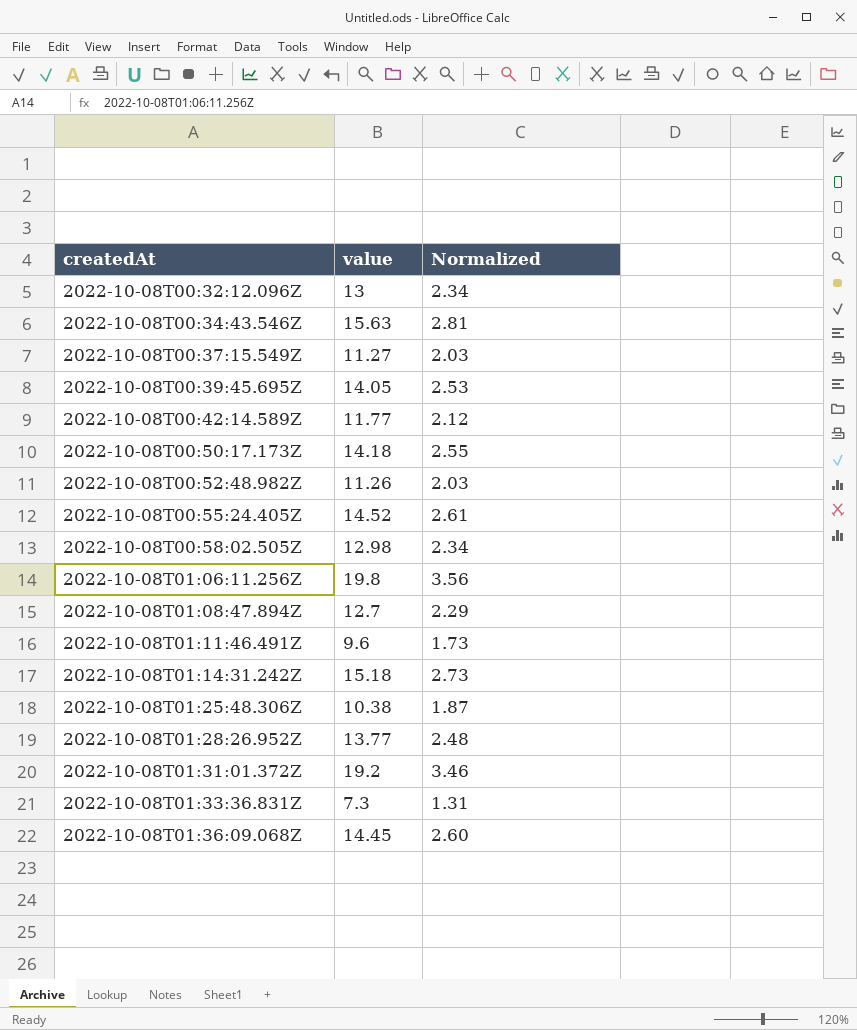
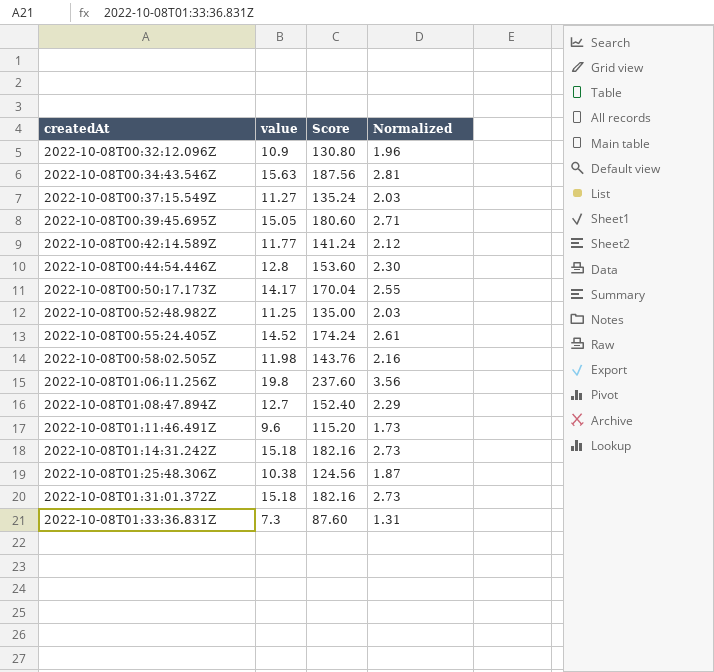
column Score | formula: none -> [value] * 12
row 2022-10-08T01:28:26.952Z: 13.77 | 2.48 -> none
row 2022-10-08T01:36:09.068Z: 14.45 | 2.60 -> none
2022-10-08T00:32:12.096Z | value: 13 -> 10.9
2022-10-08T00:32:12.096Z | Normalized: 2.34 -> 1.96
2022-10-08T00:39:45.695Z | value: 14.05 -> 15.05
2022-10-08T00:39:45.695Z | Normalized: 2.53 -> 2.71
row 2022-10-08T00:44:54.446Z: none -> 12.8 | 153.60 | 2.30
2022-10-08T00:50:17.173Z | value: 14.18 -> 14.17
2022-10-08T00:52:48.982Z | value: 11.26 -> 11.25
2022-10-08T00:58:02.505Z | value: 12.98 -> 11.98
2022-10-08T00:58:02.505Z | Normalized: 2.34 -> 2.16
2022-10-08T01:31:01.372Z | value: 19.2 -> 15.18
2022-10-08T01:31:01.372Z | Normalized: 3.46 -> 2.73

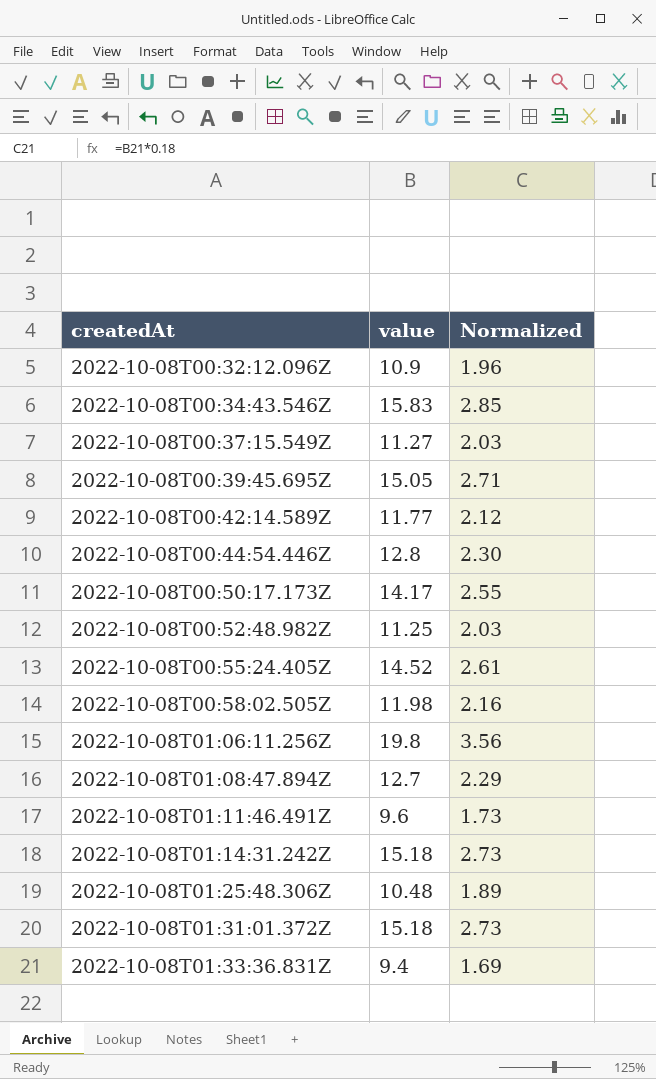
column Score | formula: [value] * 12 -> none
2022-10-08T00:34:43.546Z | value: 15.63 -> 15.83
2022-10-08T00:34:43.546Z | Normalized: 2.81 -> 2.85
2022-10-08T01:25:48.306Z | value: 10.38 -> 10.48
2022-10-08T01:25:48.306Z | Normalized: 1.87 -> 1.89
2022-10-08T01:33:36.831Z | value: 7.3 -> 9.4
2022-10-08T01:33:36.831Z | Normalized: 1.31 -> 1.69

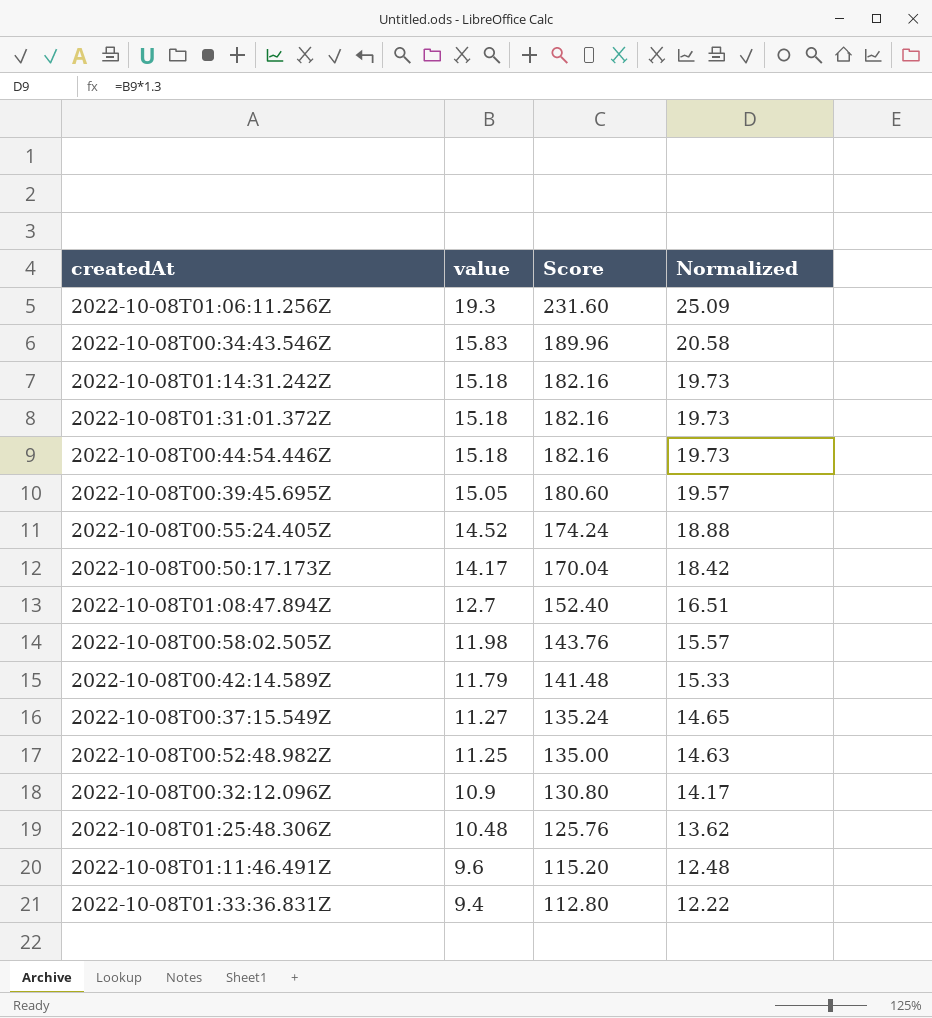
row order: createdAt ascending -> value descending
column Score | formula: none -> [value] * 12
column Normalized | formula: [value] * 0.18 -> [value] * 1.3
2022-10-08T01:06:11.256Z | value: 19.8 -> 19.3
2022-10-08T00:44:54.446Z | value: 12.8 -> 15.18
2022-10-08T00:42:14.589Z | value: 11.77 -> 11.79

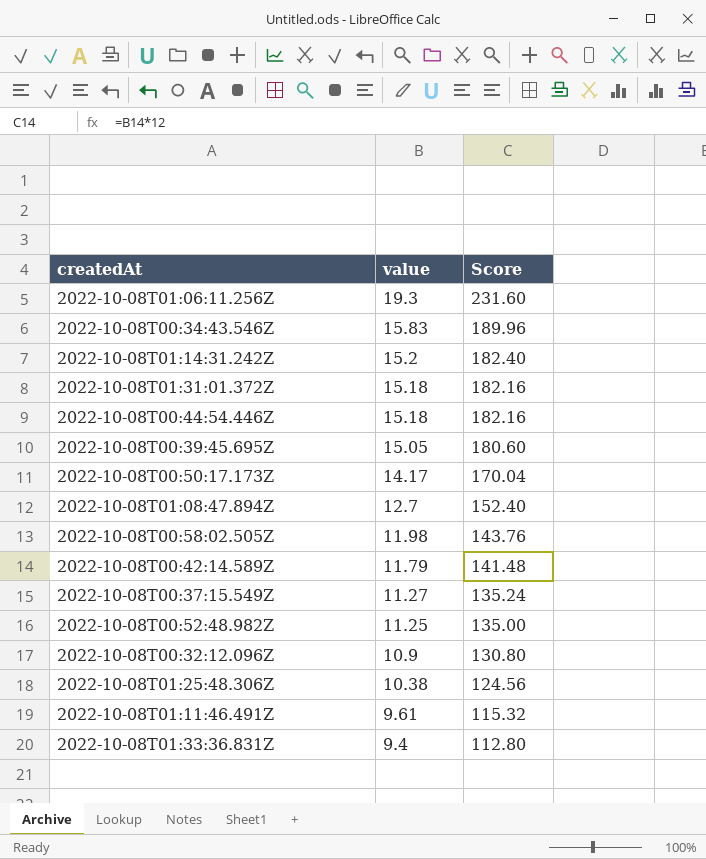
column Normalized | formula: [value] * 1.3 -> none
row 2022-10-08T00:55:24.405Z: 14.52 | 174.24 | 18.88 -> none
2022-10-08T01:14:31.242Z | value: 15.18 -> 15.2
2022-10-08T01:14:31.242Z | Score: 182.16 -> 182.40
2022-10-08T01:25:48.306Z | value: 10.48 -> 10.38
2022-10-08T01:25:48.306Z | Score: 125.76 -> 124.56
2022-10-08T01:11:46.491Z | value: 9.6 -> 9.61
2022-10-08T01:11:46.491Z | Score: 115.20 -> 115.32

